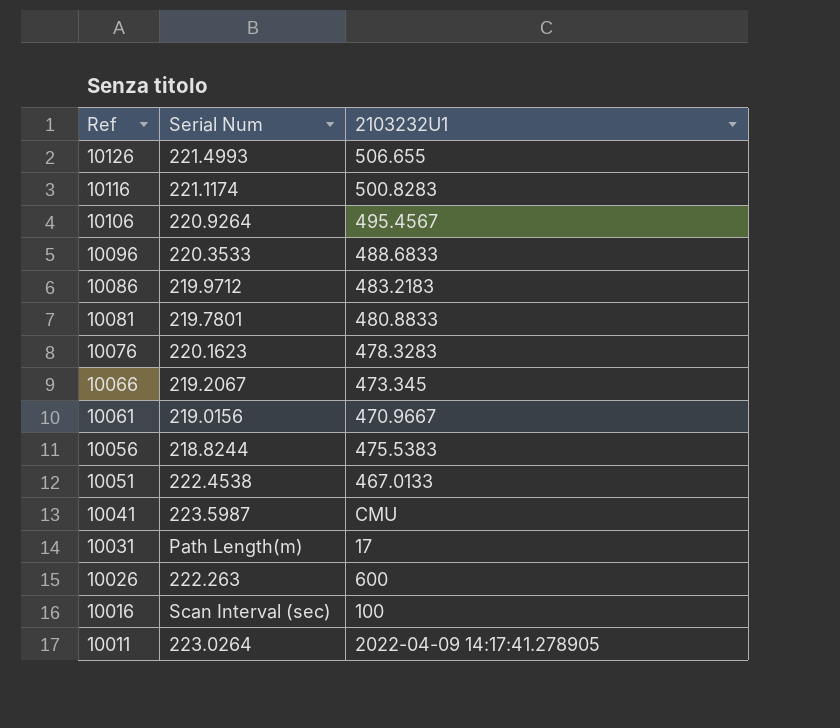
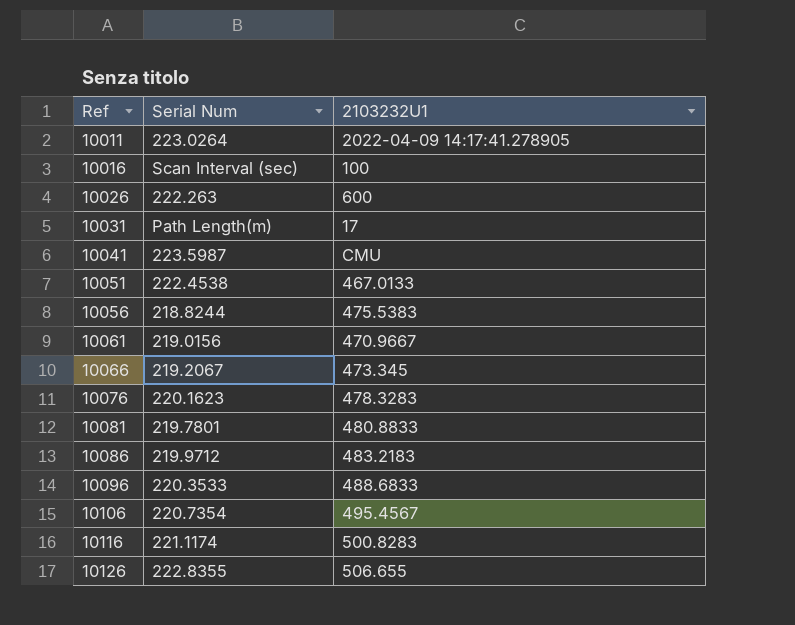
row order: Ref descending -> Ref ascending
10106 | Serial Num: 220.9264 -> 220.7354
10126 | Serial Num: 221.4993 -> 222.8355

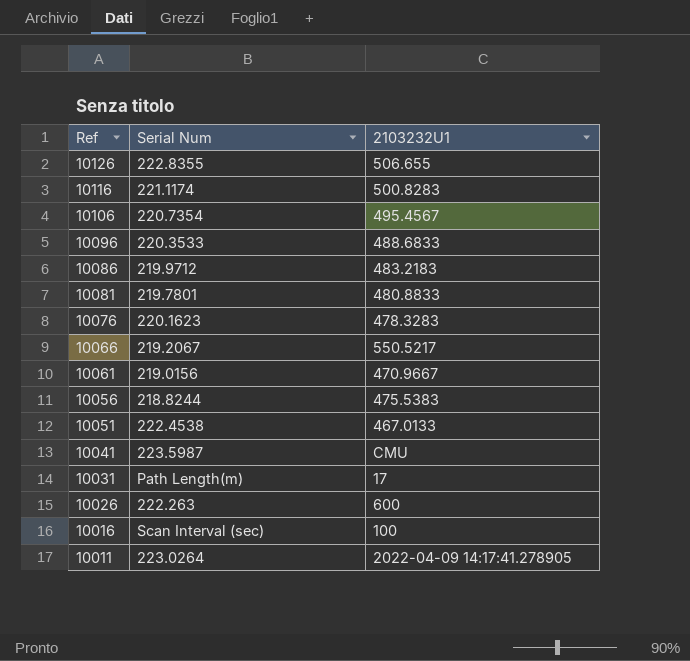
row order: Ref ascending -> Ref descending
10066 | 2103232U1: 473.345 -> 550.5217

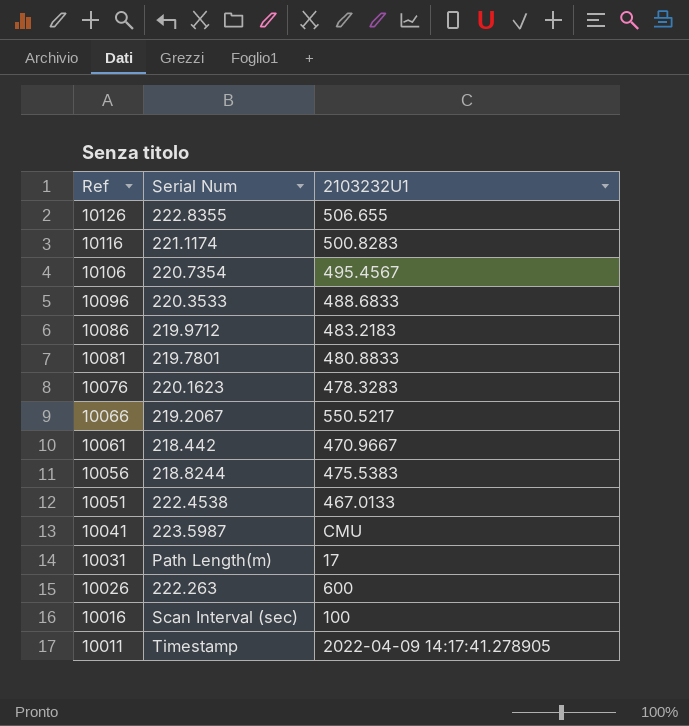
10061 | Serial Num: 219.0156 -> 218.442
10011 | Serial Num: 223.0264 -> Timestamp

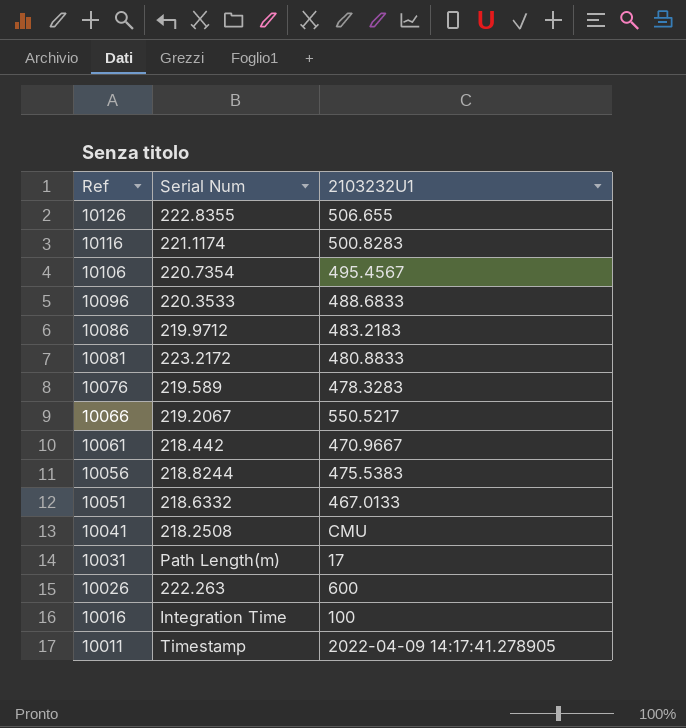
10081 | Serial Num: 219.7801 -> 223.2172
10076 | Serial Num: 220.1623 -> 219.589
10051 | Serial Num: 222.4538 -> 218.6332
10041 | Serial Num: 223.5987 -> 218.2508
10016 | Serial Num: Scan Interval (sec) -> Integration Time

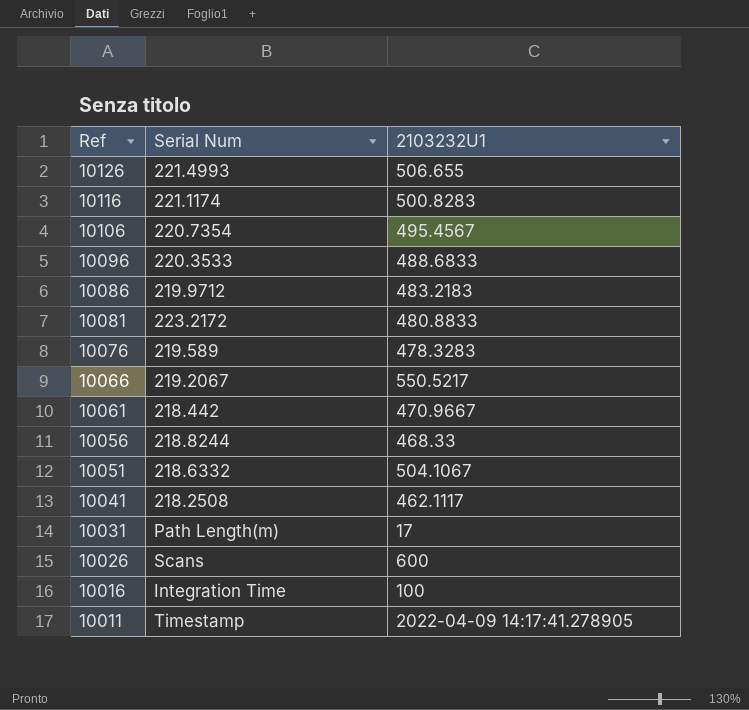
10126 | Serial Num: 222.8355 -> 221.4993
10056 | 2103232U1: 475.5383 -> 468.33
10051 | 2103232U1: 467.0133 -> 504.1067
10041 | 2103232U1: CMU -> 462.1117
10026 | Serial Num: 222.263 -> Scans

